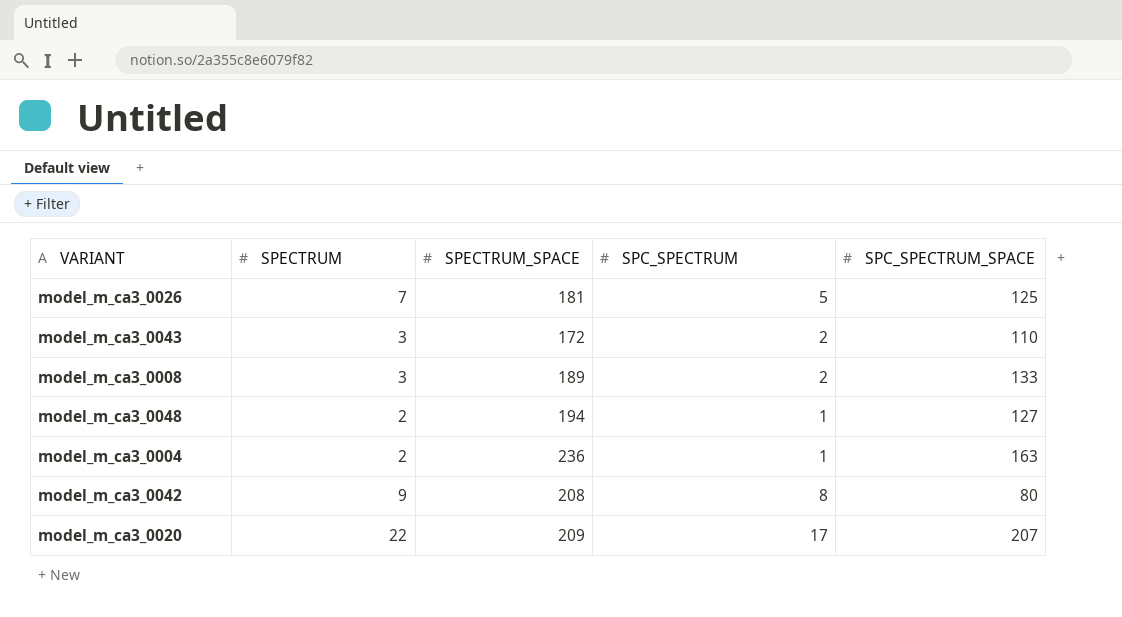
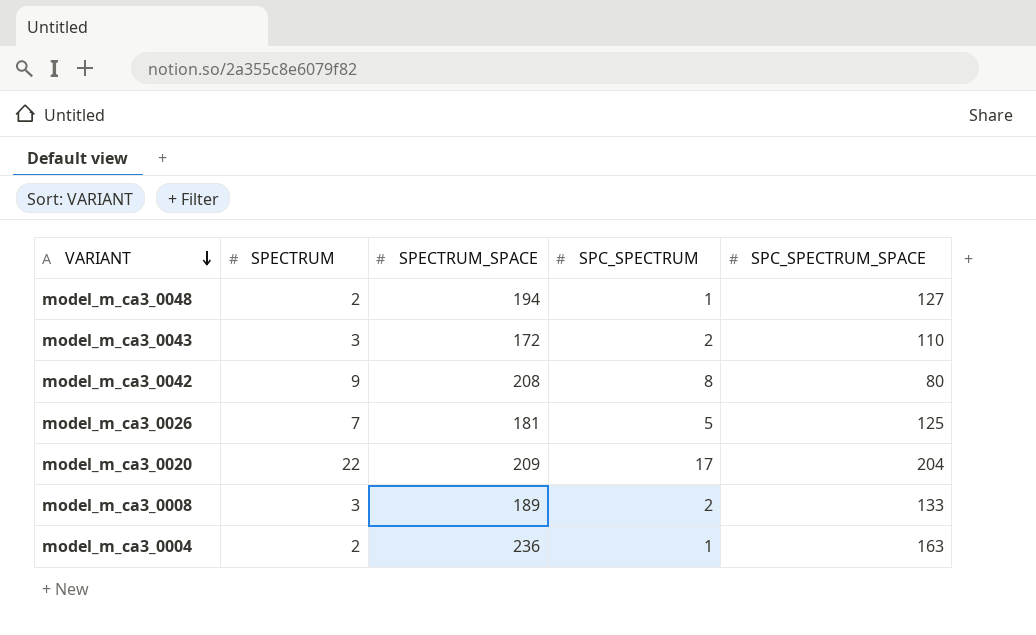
row order: none -> VARIANT descending
model_m_ca3_0020 | SPC_SPECTRUM_SPACE: 207 -> 204

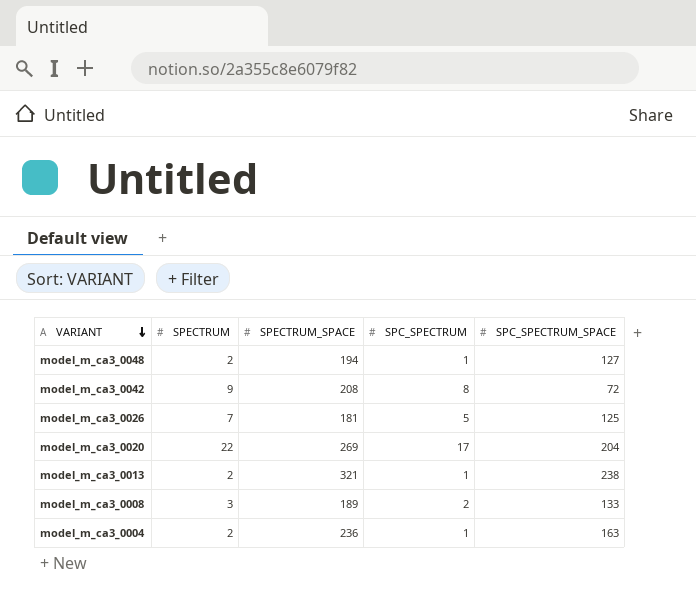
row model_m_ca3_0043: 3 | 172 | 2 | 110 -> none
model_m_ca3_0042 | SPC_SPECTRUM_SPACE: 80 -> 72
model_m_ca3_0020 | SPECTRUM_SPACE: 209 -> 269
row model_m_ca3_0013: none -> 2 | 321 | 1 | 238

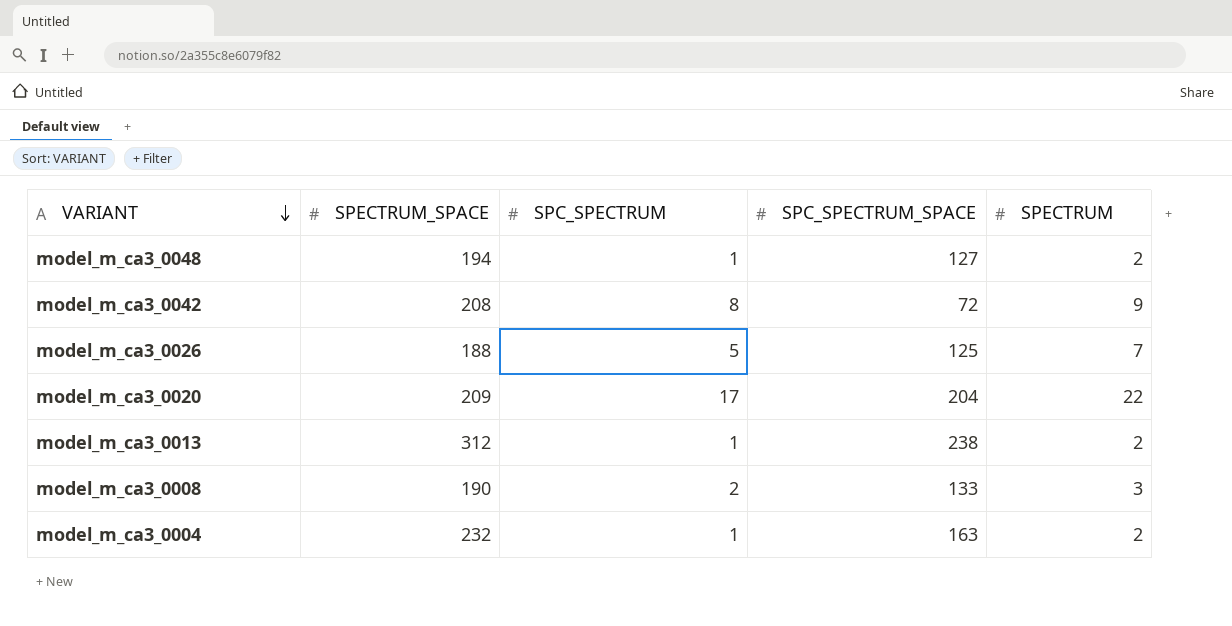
column SPECTRUM | position: 2 -> 5
model_m_ca3_0026 | SPECTRUM_SPACE: 181 -> 188
model_m_ca3_0020 | SPECTRUM_SPACE: 269 -> 209
model_m_ca3_0013 | SPECTRUM_SPACE: 321 -> 312
model_m_ca3_0008 | SPECTRUM_SPACE: 189 -> 190
model_m_ca3_0004 | SPECTRUM_SPACE: 236 -> 232

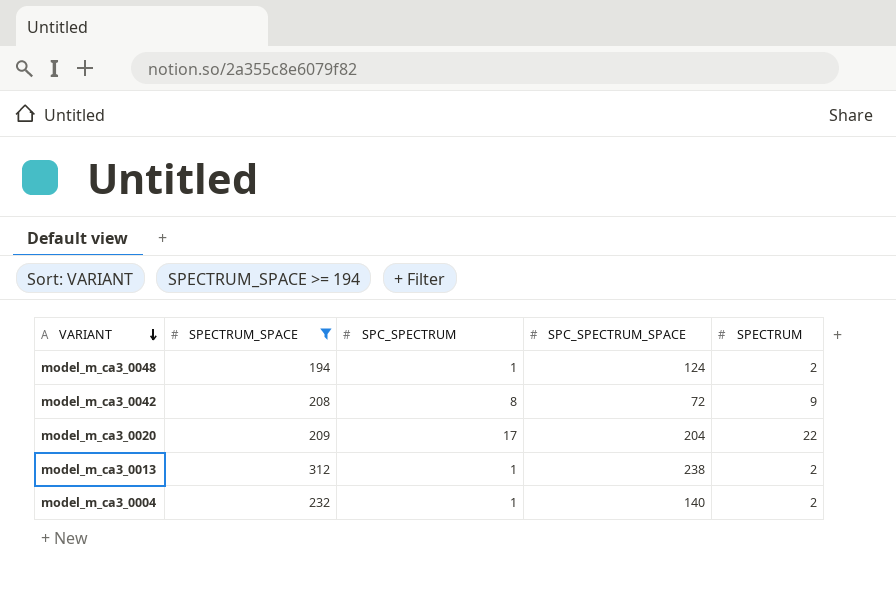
filter: none -> SPECTRUM_SPACE >= 194
model_m_ca3_0048 | SPC_SPECTRUM_SPACE: 127 -> 124
model_m_ca3_0004 | SPC_SPECTRUM_SPACE: 163 -> 140

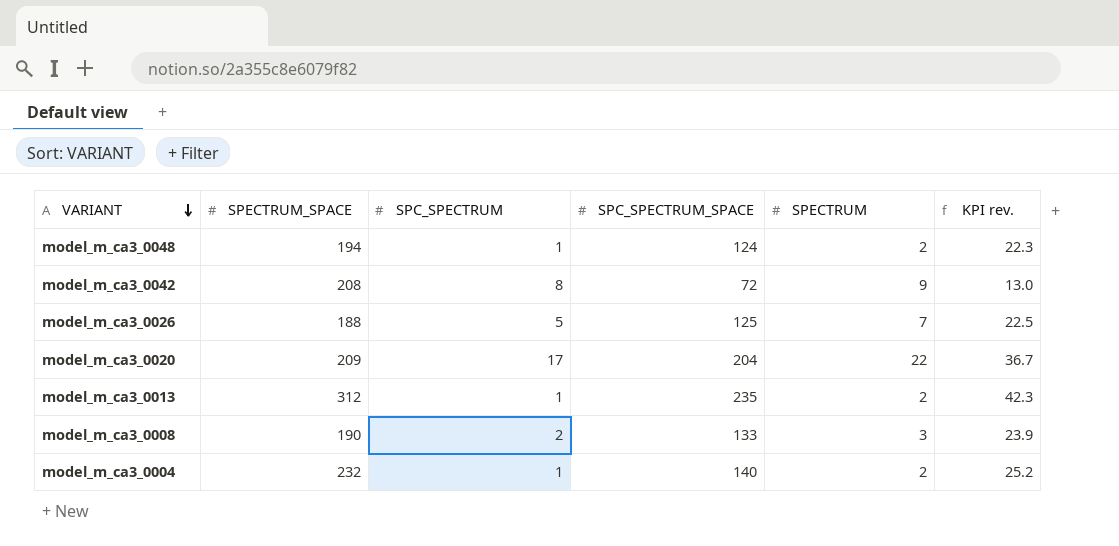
filter: SPECTRUM_SPACE >= 194 -> none
column KPI rev. | formula: none -> [SPC_SPECTRUM_SPACE] * 0.18
model_m_ca3_0013 | SPC_SPECTRUM_SPACE: 238 -> 235

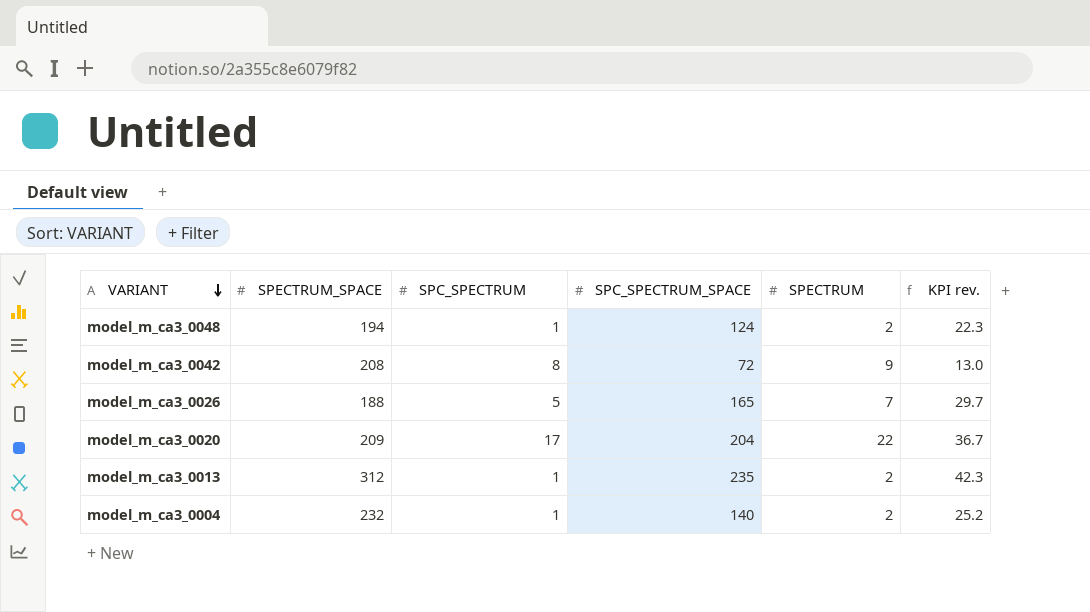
row model_m_ca3_0008: 190 | 2 | 133 | 3 | 23.9 -> none
model_m_ca3_0026 | SPC_SPECTRUM_SPACE: 125 -> 165
model_m_ca3_0026 | KPI rev.: 22.5 -> 29.7

